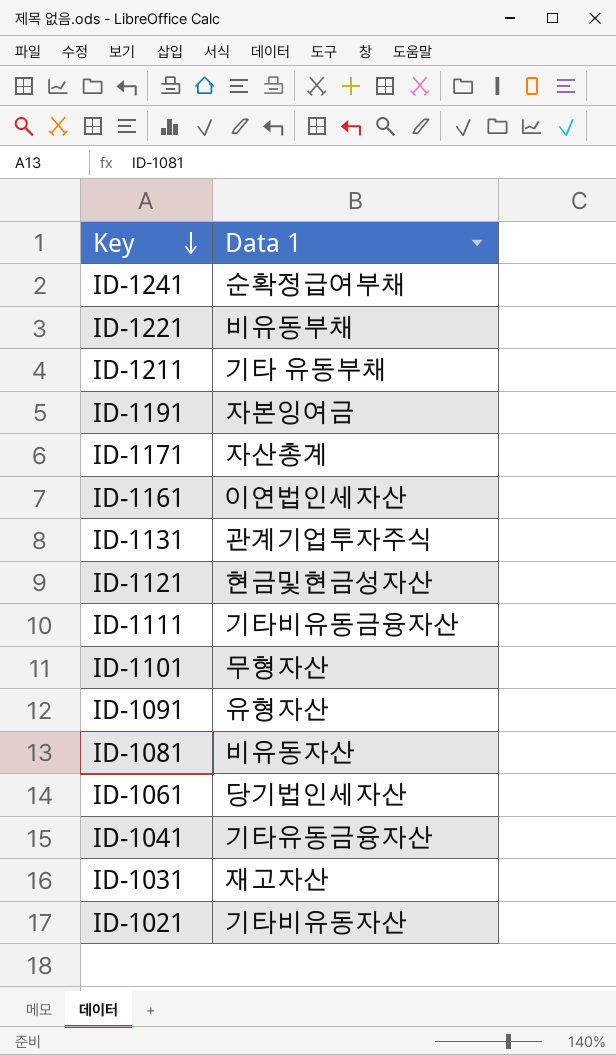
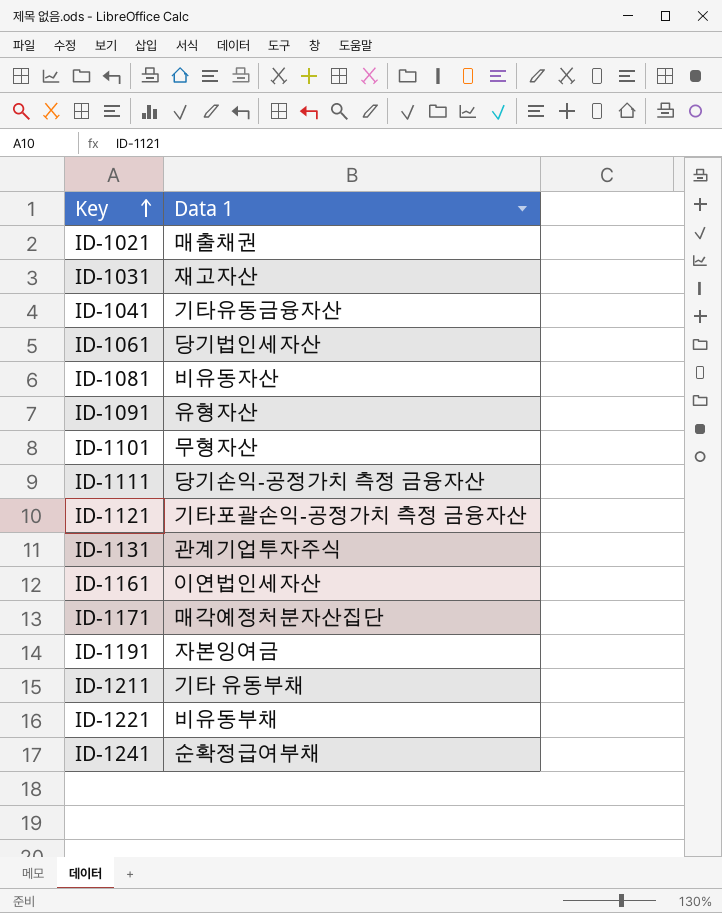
row order: Key descending -> Key ascending
ID-1021 | Data 1: 기타비유동자산 -> 매출채권
ID-1111 | Data 1: 기타비유동금융자산 -> 당기손익-공정가치 측정 금융자산
ID-1121 | Data 1: 현금및현금성자산 -> 기타포괄손익-공정가치 측정 금융자산
ID-1171 | Data 1: 자산총계 -> 매각예정처분자산집단

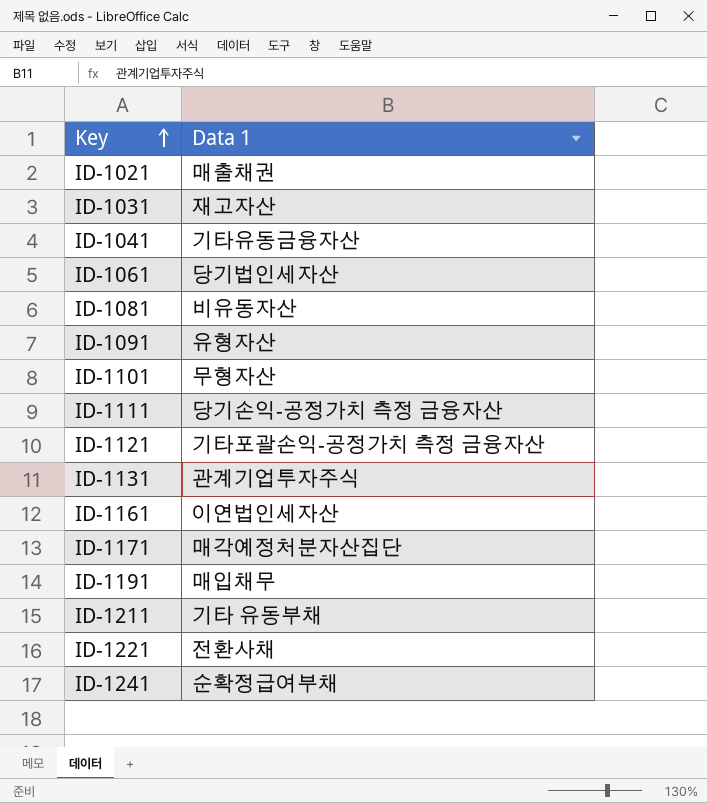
ID-1191 | Data 1: 자본잉여금 -> 매입채무
ID-1221 | Data 1: 비유동부채 -> 전환사채

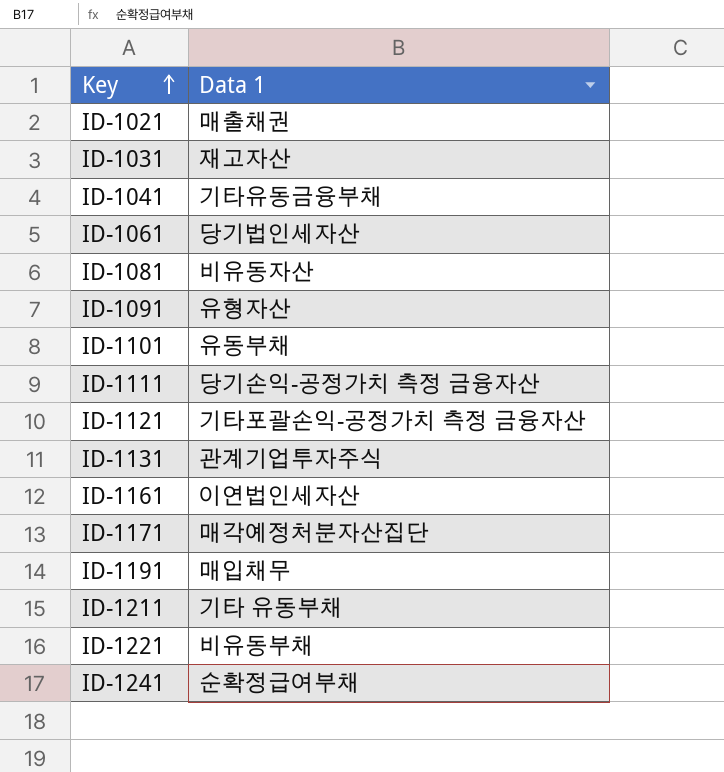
ID-1041 | Data 1: 기타유동금융자산 -> 기타유동금융부채
ID-1101 | Data 1: 무형자산 -> 유동부채
ID-1221 | Data 1: 전환사채 -> 비유동부채

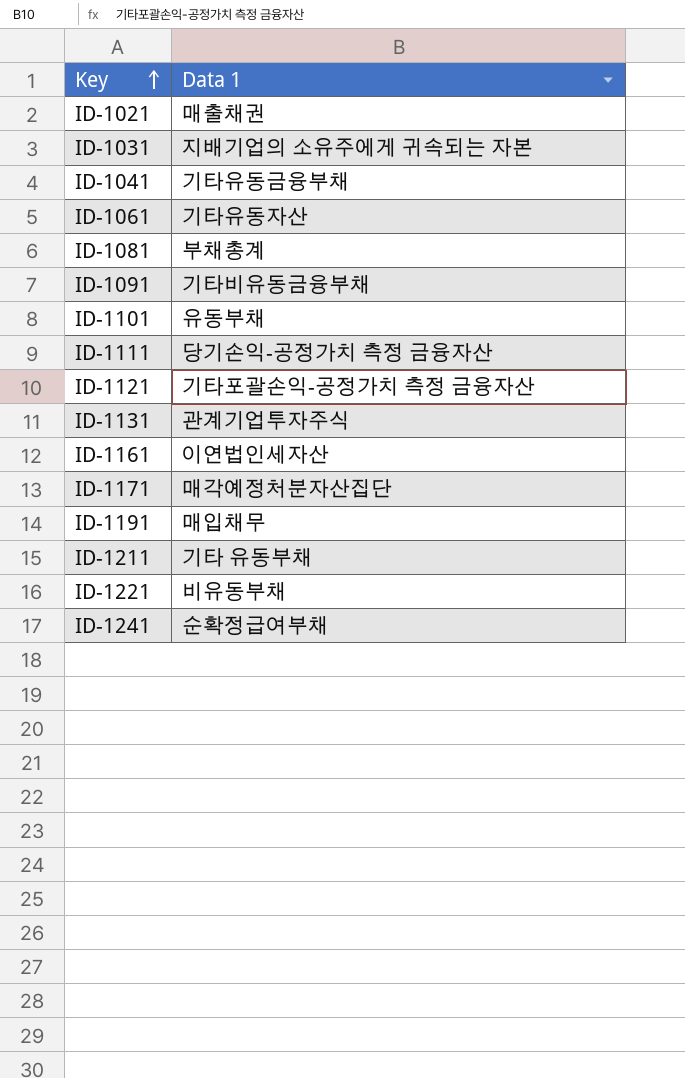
ID-1031 | Data 1: 재고자산 -> 지배기업의 소유주에게 귀속되는 자본
ID-1061 | Data 1: 당기법인세자산 -> 기타유동자산
ID-1081 | Data 1: 비유동자산 -> 부채총계
ID-1091 | Data 1: 유형자산 -> 기타비유동금융부채

